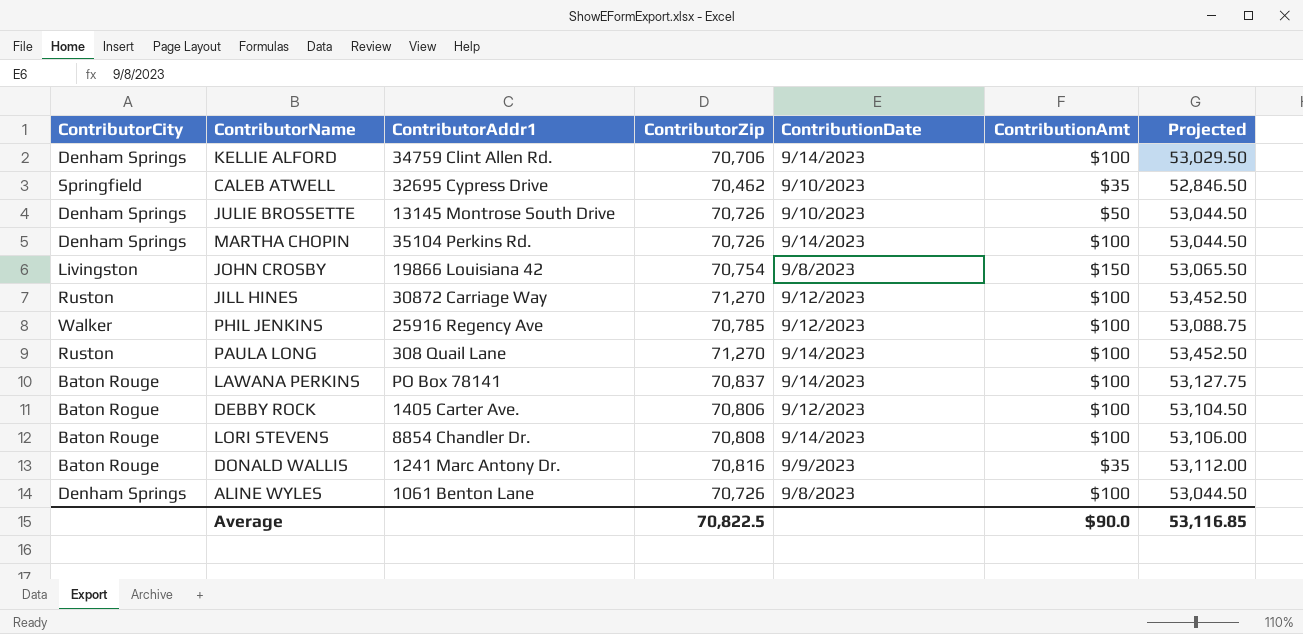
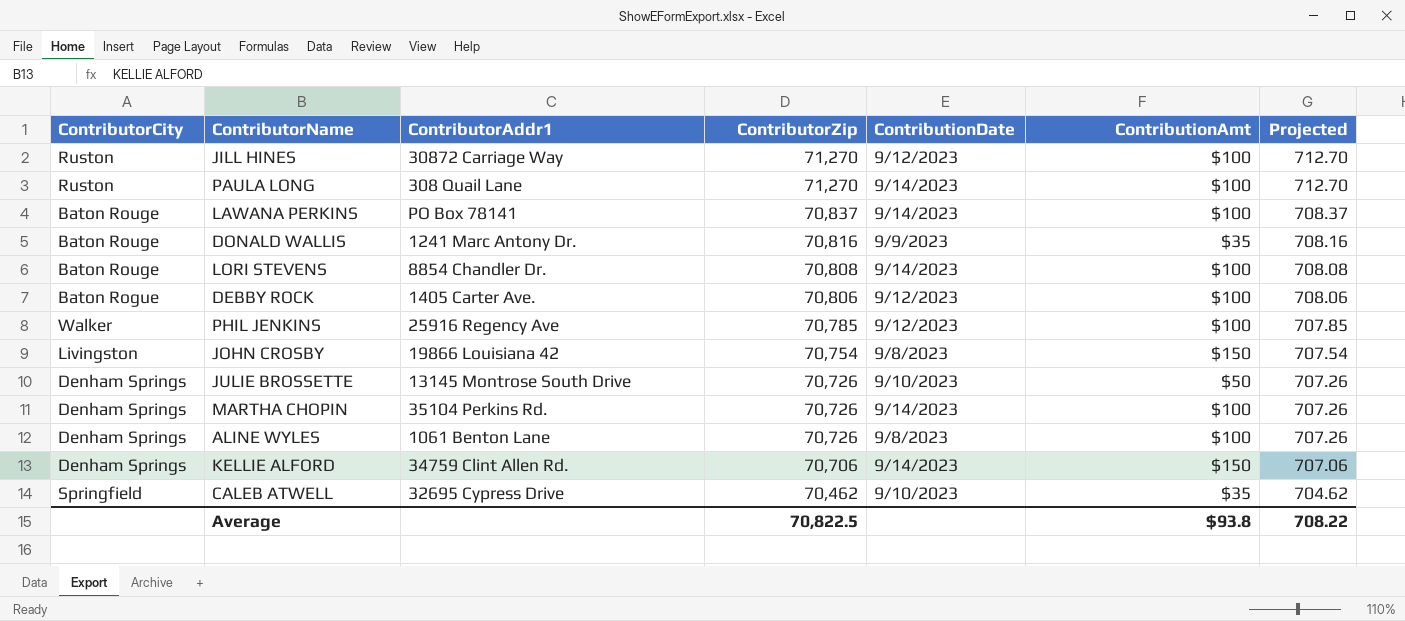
row order: none -> ContributorZip descending
column Projected | formula: [ContributorZip] * 0.75 -> [ContributorZip] * 0.01
KELLIE ALFORD | ContributionAmt: $100 -> $150
Average | ContributionAmt: $90.0 -> $93.8
Average | Projected: 53,116.85 -> 708.22

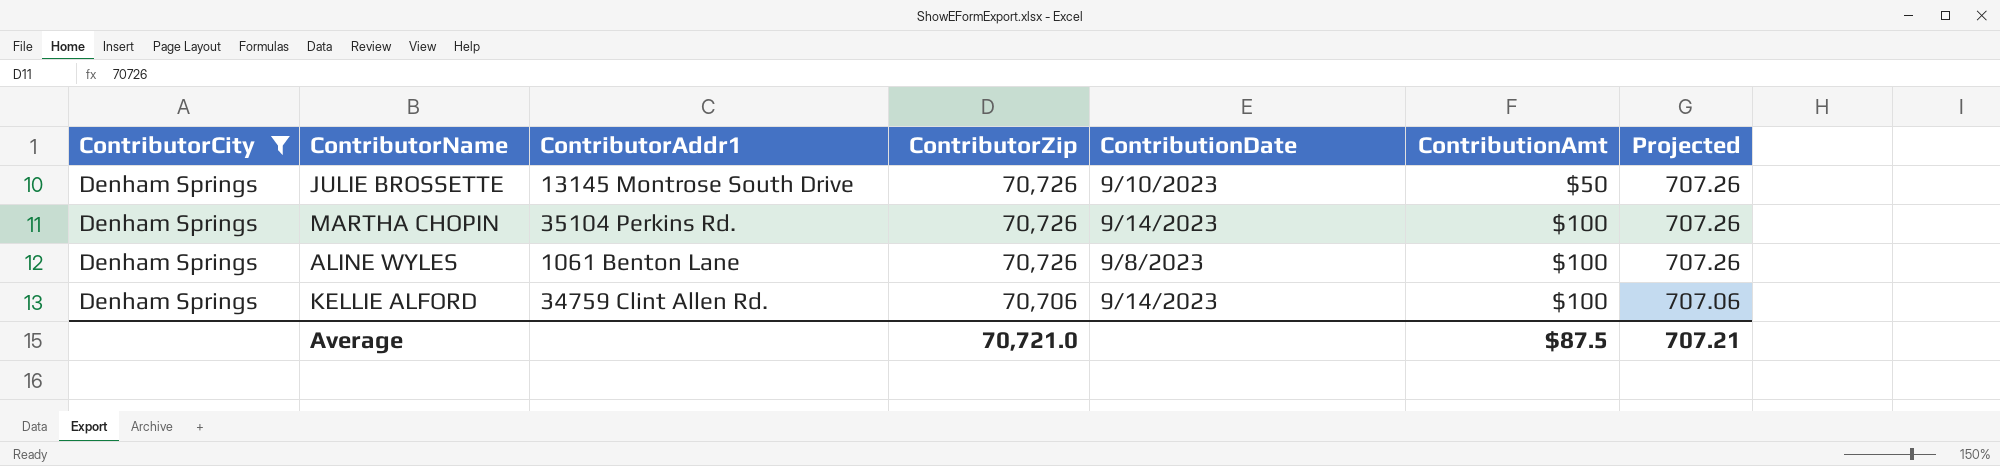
filter: none -> ContributorCity = Denham Springs
KELLIE ALFORD | ContributionAmt: $150 -> $100
Average | ContributorZip: 70,822.5 -> 70,721.0
Average | ContributionAmt: $93.8 -> $87.5
Average | Projected: 708.22 -> 707.21

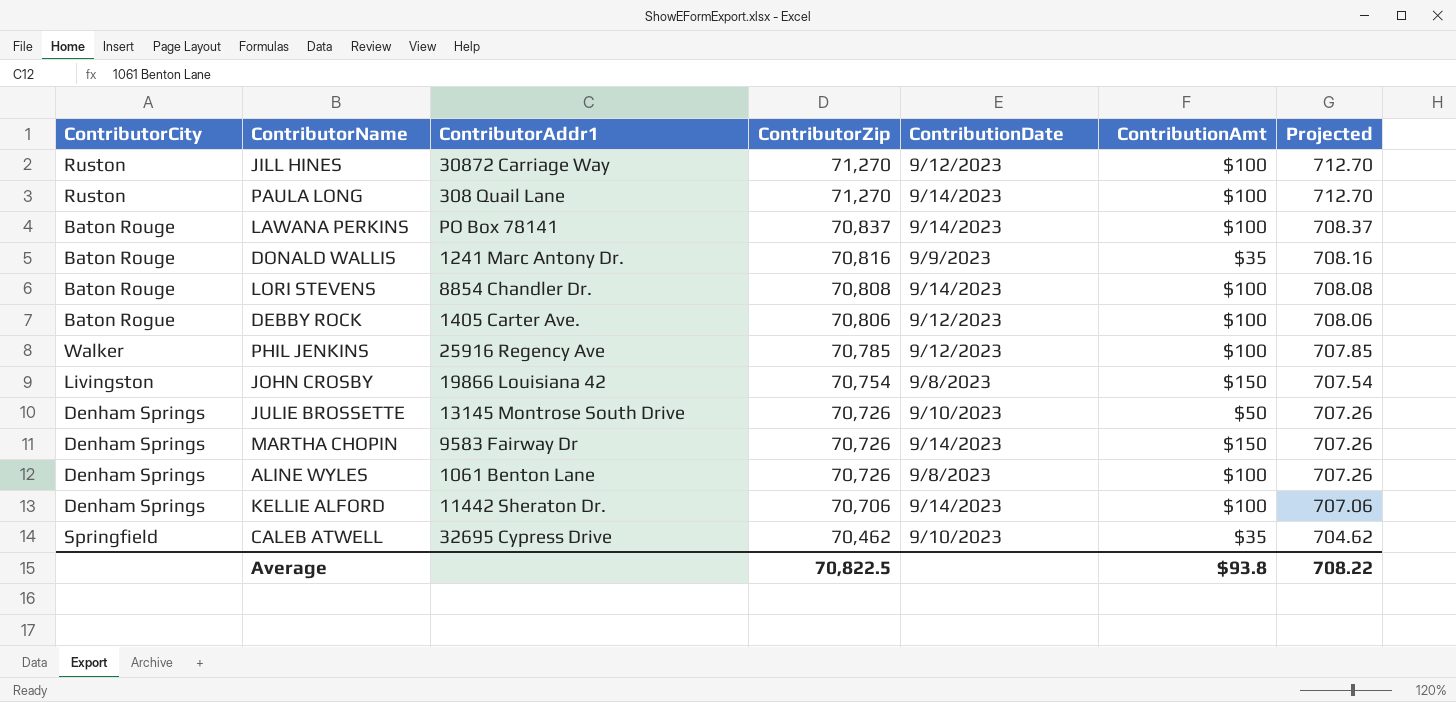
filter: ContributorCity = Denham Springs -> none
MARTHA CHOPIN | ContributorAddr1: 35104 Perkins Rd. -> 9583 Fairway Dr
MARTHA CHOPIN | ContributionAmt: $100 -> $150
KELLIE ALFORD | ContributorAddr1: 34759 Clint Allen Rd. -> 11442 Sheraton Dr.
Average | ContributorZip: 70,721.0 -> 70,822.5
Average | ContributionAmt: $87.5 -> $93.8
Average | Projected: 707.21 -> 708.22

